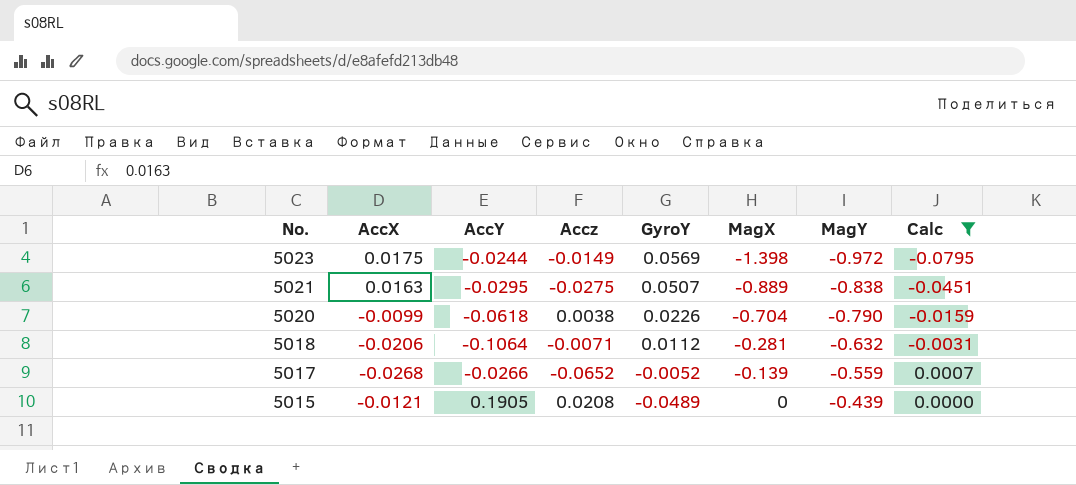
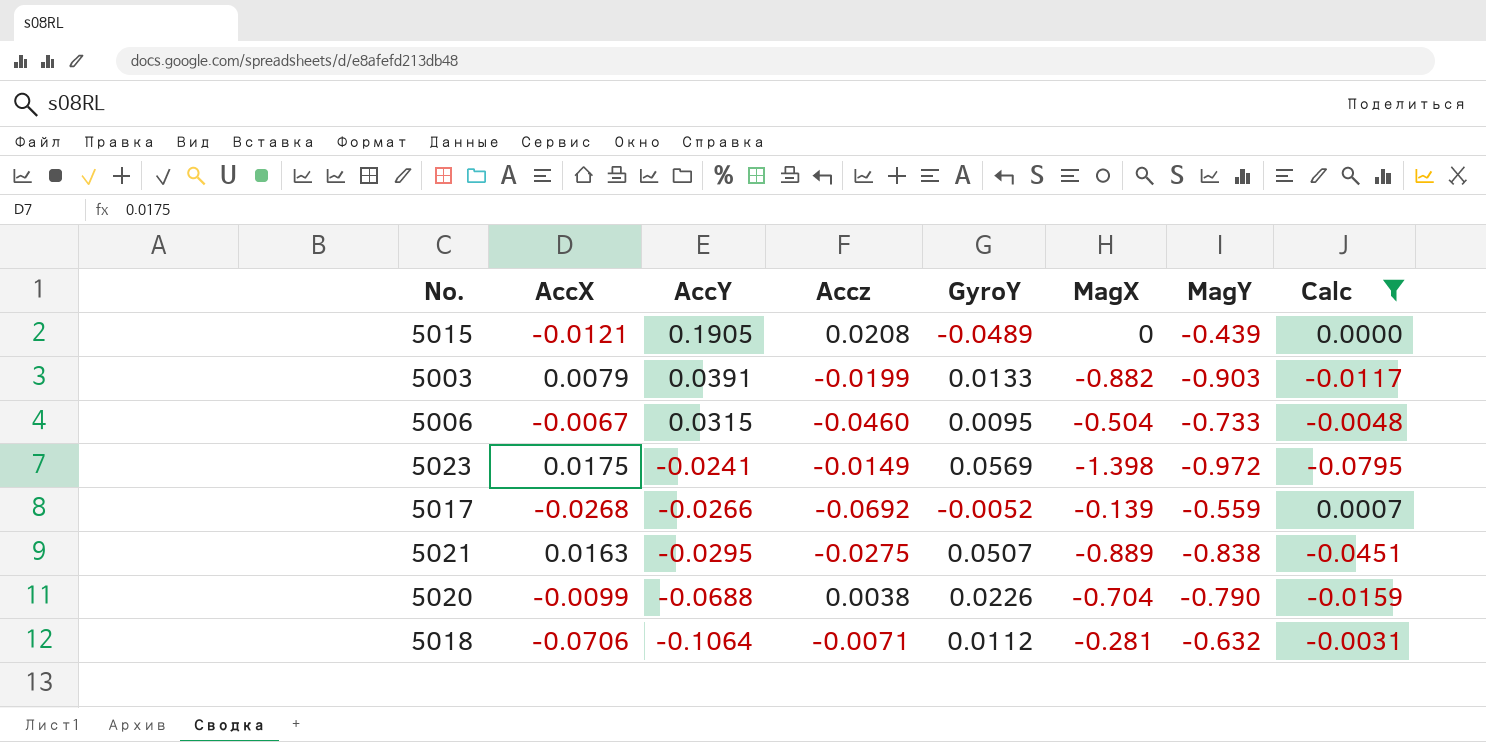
row order: No. descending -> AccY descending
row 5003: none -> 0.0079 | 0.0391 | -0.0199 | 0.0133 | -0.882 | -0.903 | -0.0117
row 5006: none -> -0.0067 | 0.0315 | -0.0460 | 0.0095 | -0.504 | -0.733 | -0.0048
5023 | AccY: -0.0244 -> -0.0241
5017 | Accz: -0.0652 -> -0.0692
5020 | AccY: -0.0618 -> -0.0688
5018 | AccX: -0.0206 -> -0.0706

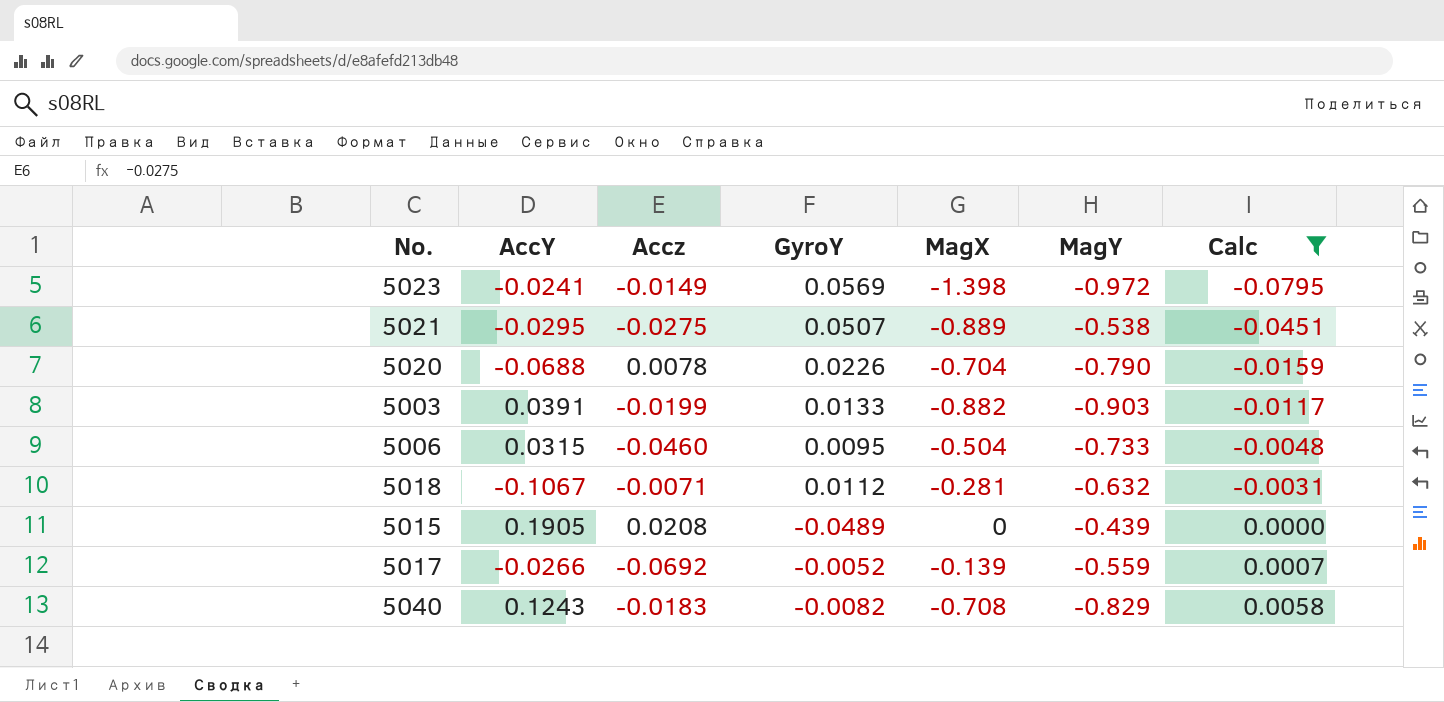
row order: AccY descending -> Calc ascending
column AccX | position: 2 -> none
5021 | MagY: -0.838 -> -0.538
5020 | Accz: 0.0038 -> 0.0078
5018 | AccY: -0.1064 -> -0.1067
row 5040: none -> 0.1243 | -0.0183 | -0.0082 | -0.708 | -0.829 | 0.0058

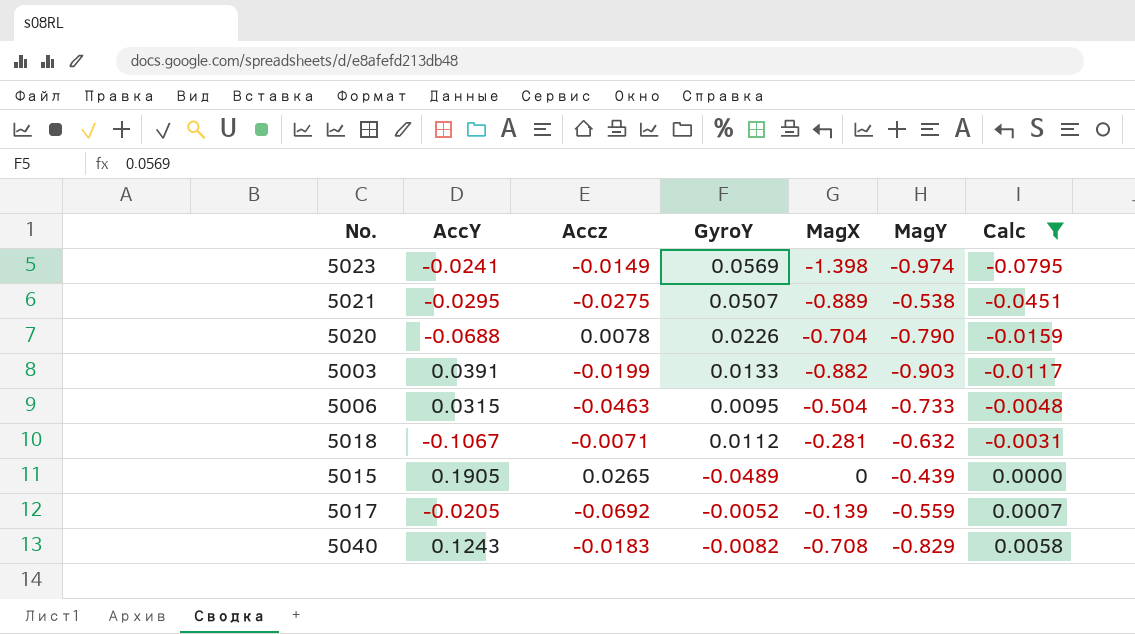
5023 | MagY: -0.972 -> -0.974
5006 | Accz: -0.0460 -> -0.0463
5015 | Accz: 0.0208 -> 0.0265
5017 | AccY: -0.0266 -> -0.0205

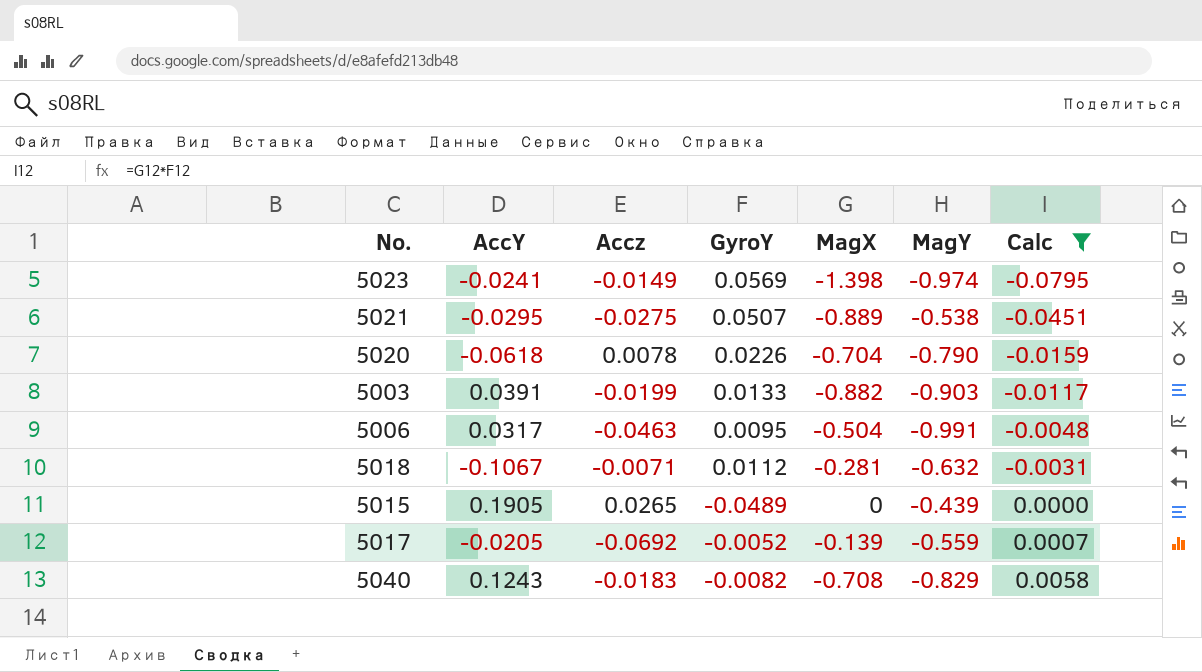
5020 | AccY: -0.0688 -> -0.0618
5006 | AccY: 0.0315 -> 0.0317
5006 | MagY: -0.733 -> -0.991

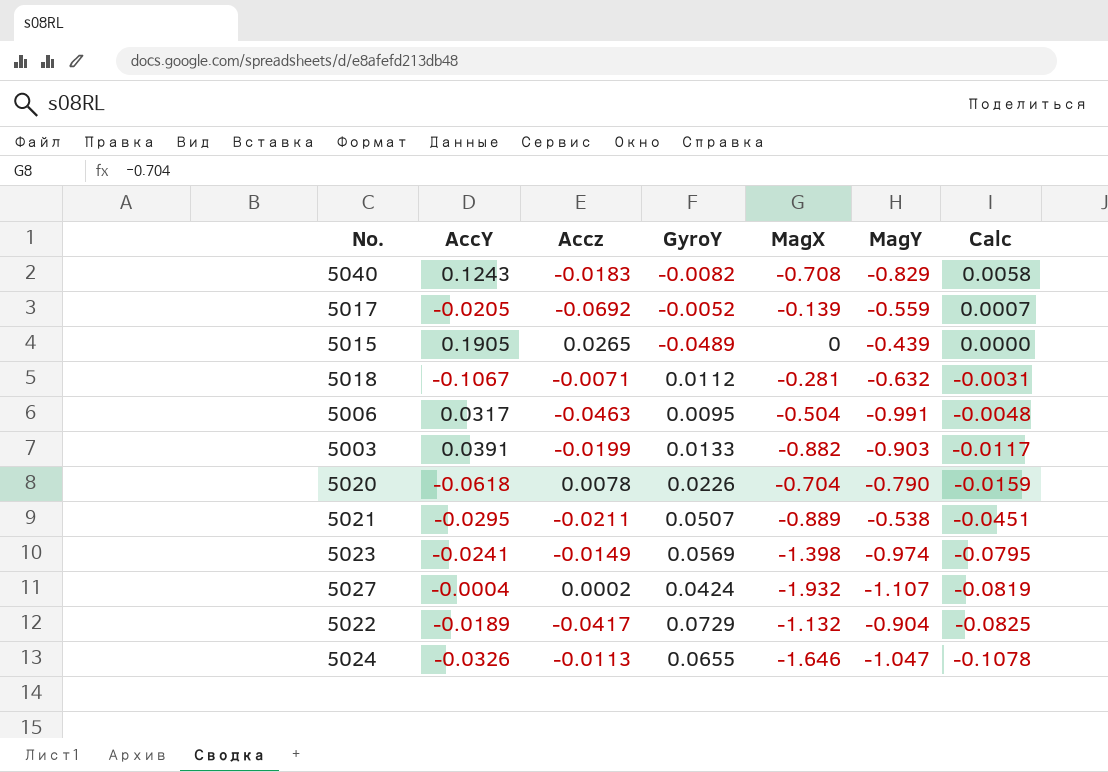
filter: Calc >= -0.0795 -> none
row order: Calc ascending -> Calc descending
5021 | Accz: -0.0275 -> -0.0211

